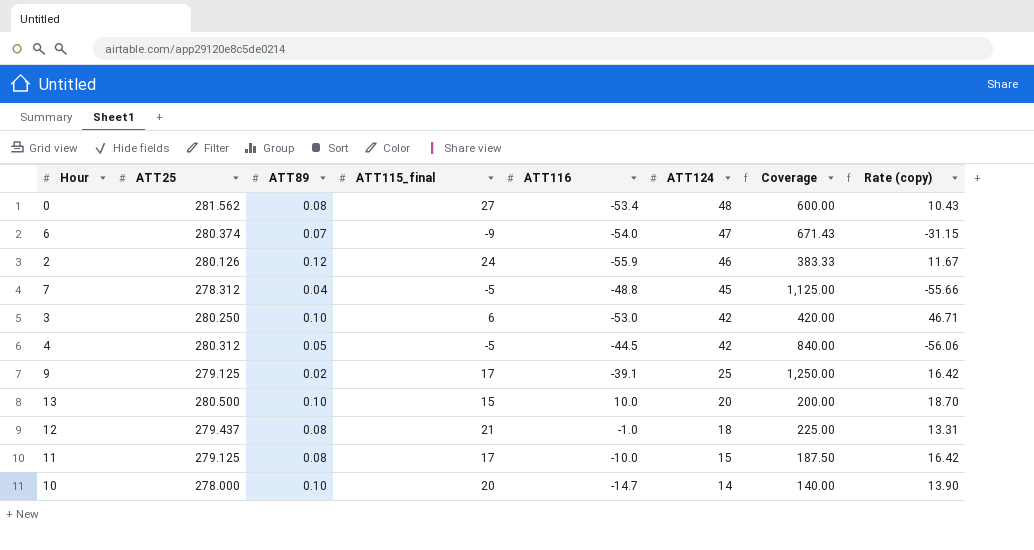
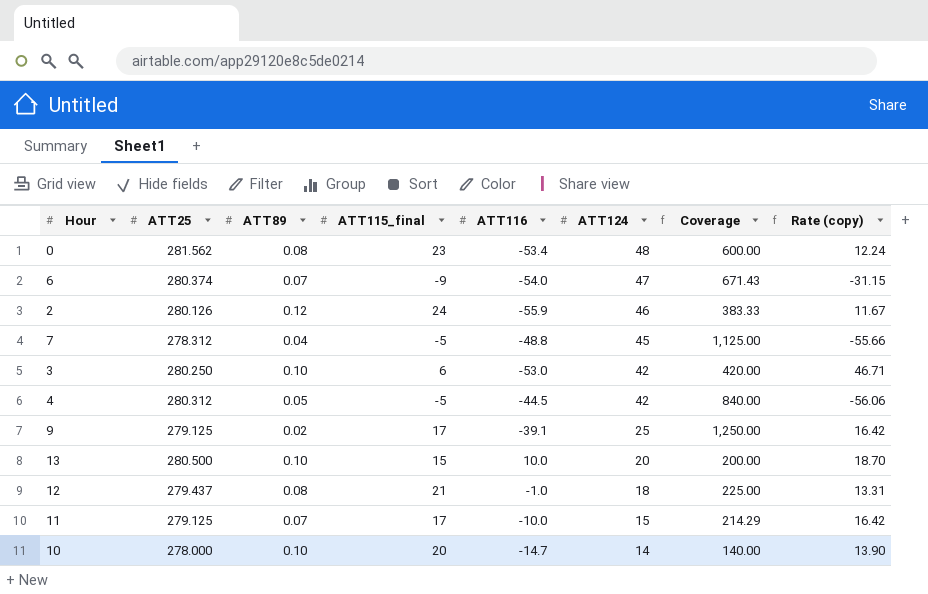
0 | ATT115_final: 27 -> 23
0 | Rate (copy): 10.43 -> 12.24
11 | ATT89: 0.08 -> 0.07
11 | Coverage: 187.50 -> 214.29

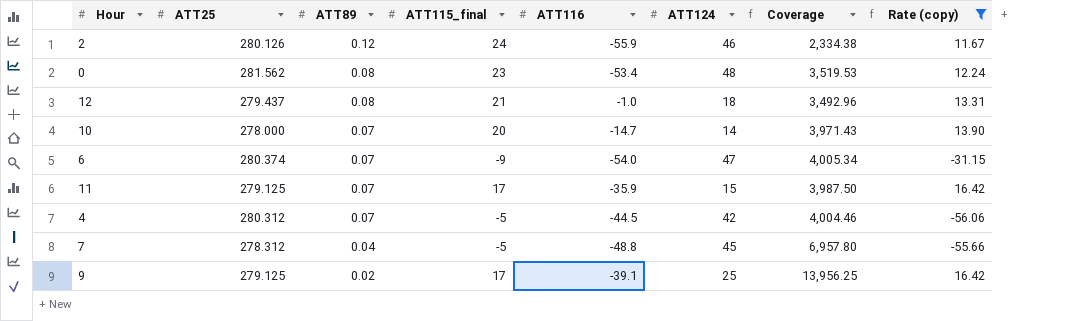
filter: none -> Rate (copy) <= 16.42
row order: ATT124 descending -> ATT89 descending
column Coverage | formula: [ATT124] / [ATT89] -> [ATT25] / [ATT89]
10 | ATT89: 0.10 -> 0.07
11 | ATT116: -10.0 -> -35.9
4 | ATT89: 0.05 -> 0.07

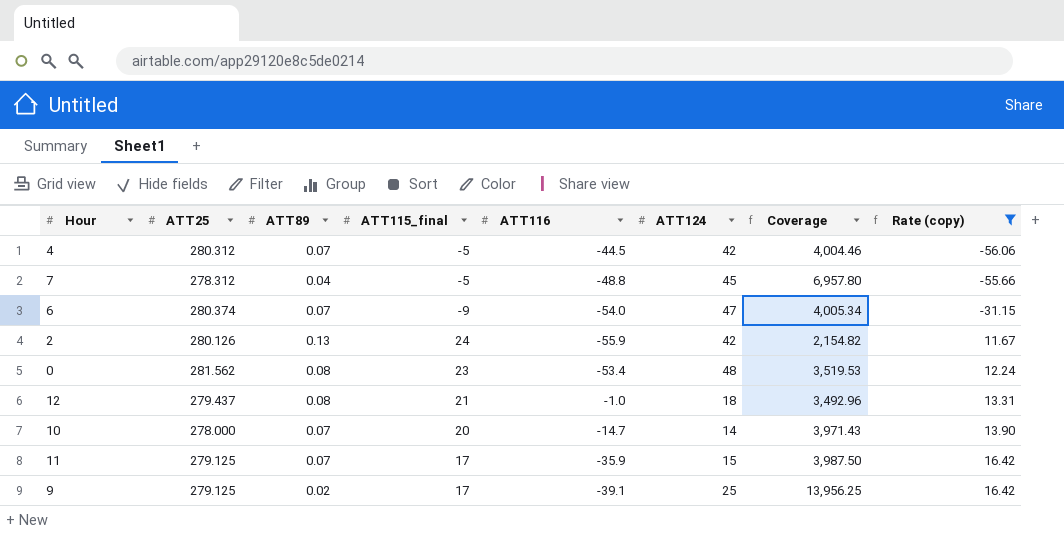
row order: ATT89 descending -> Rate (copy) ascending
2 | ATT89: 0.12 -> 0.13
2 | ATT124: 46 -> 42
2 | Coverage: 2,334.38 -> 2,154.82

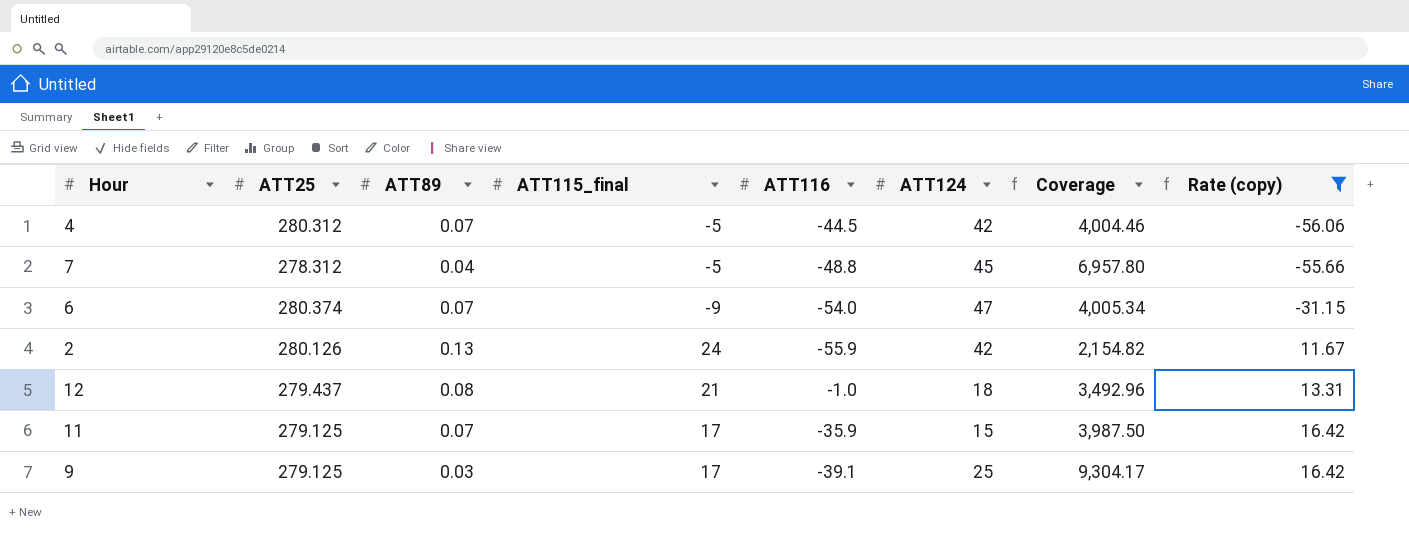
row 0: 281.562 | 0.08 | 23 | -53.4 | 48 | 3,519.53 | 12.24 -> none
row 10: 278.000 | 0.07 | 20 | -14.7 | 14 | 3,971.43 | 13.90 -> none
9 | ATT89: 0.02 -> 0.03
9 | Coverage: 13,956.25 -> 9,304.17

